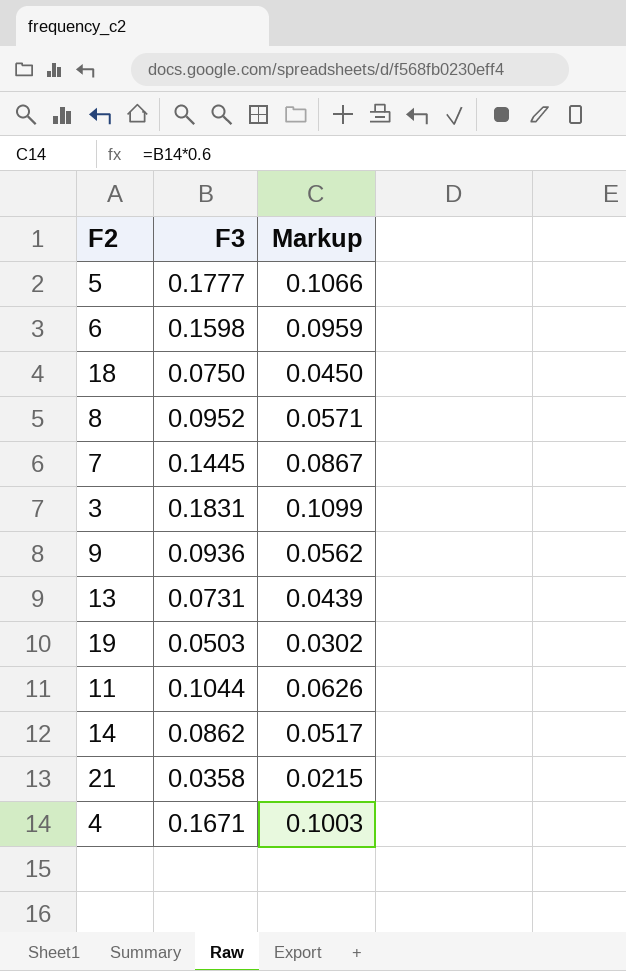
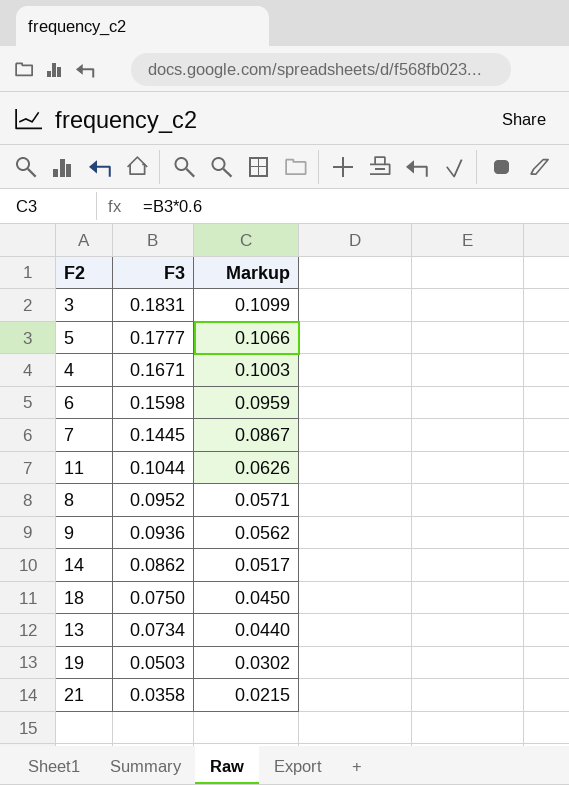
row order: none -> F3 descending
13 | F3: 0.0731 -> 0.0734
13 | Markup: 0.0439 -> 0.0440

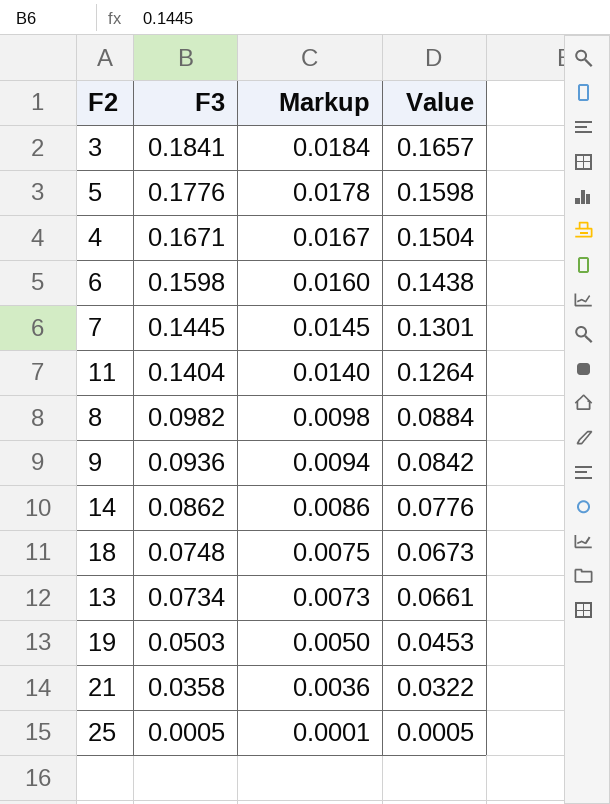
column Markup | formula: [F3] * 0.6 -> [F3] * 0.1
column Value | formula: none -> [F3] * 0.9
3 | F3: 0.1831 -> 0.1841
5 | F3: 0.1777 -> 0.1776
11 | F3: 0.1044 -> 0.1404
8 | F3: 0.0952 -> 0.0982
18 | F3: 0.0750 -> 0.0748
row 25: none -> 0.0005 | 0.0001 | 0.0005

